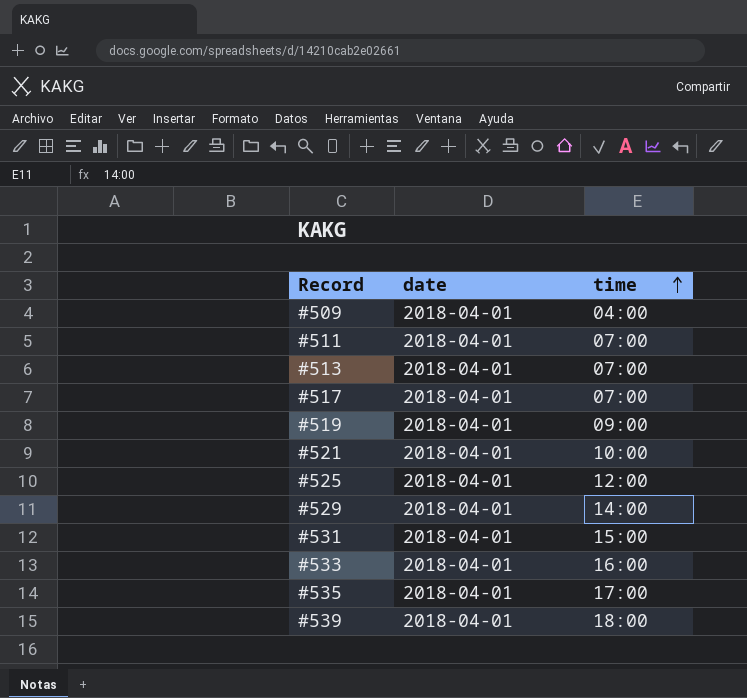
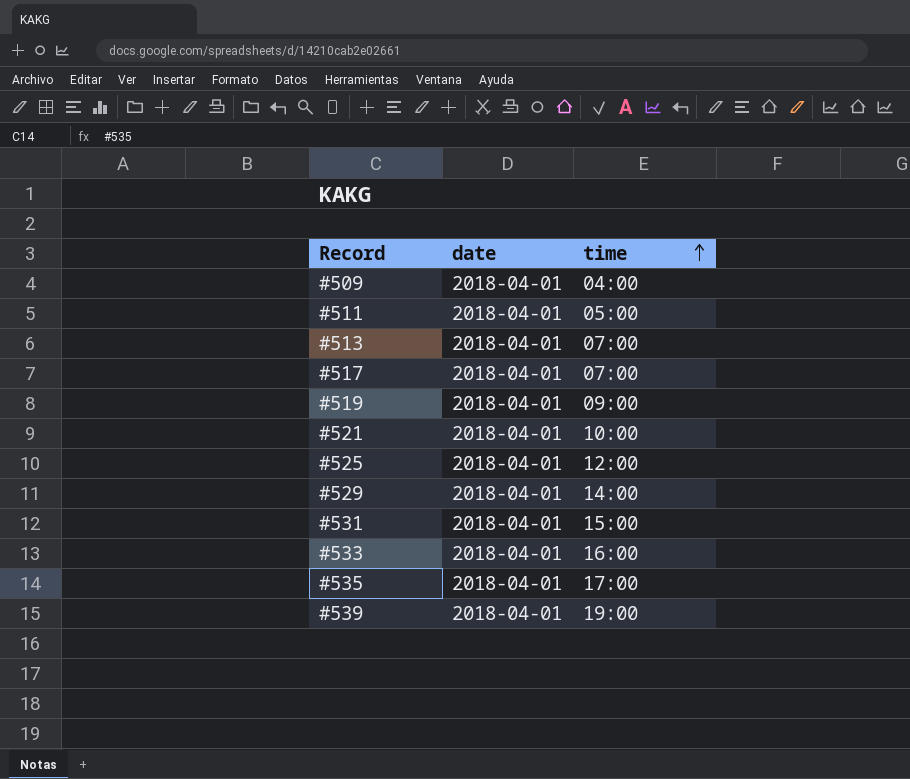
#511 | time: 07:00 -> 05:00
#539 | time: 18:00 -> 19:00

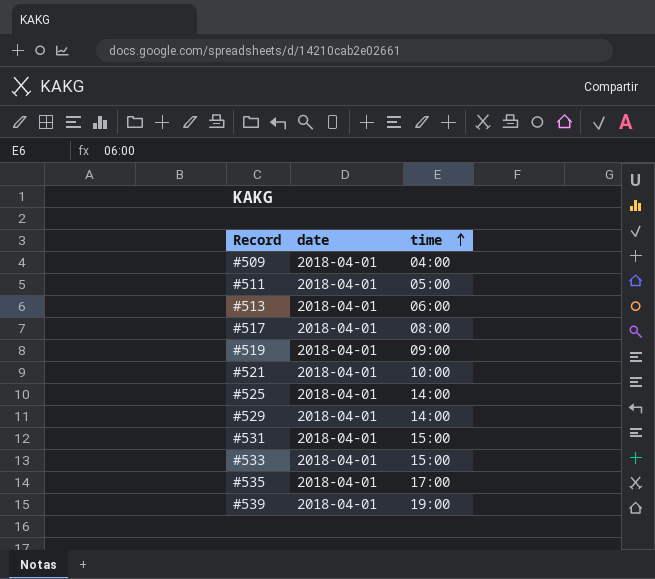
#513 | time: 07:00 -> 06:00
#517 | time: 07:00 -> 08:00
#525 | time: 12:00 -> 14:00
#533 | time: 16:00 -> 15:00

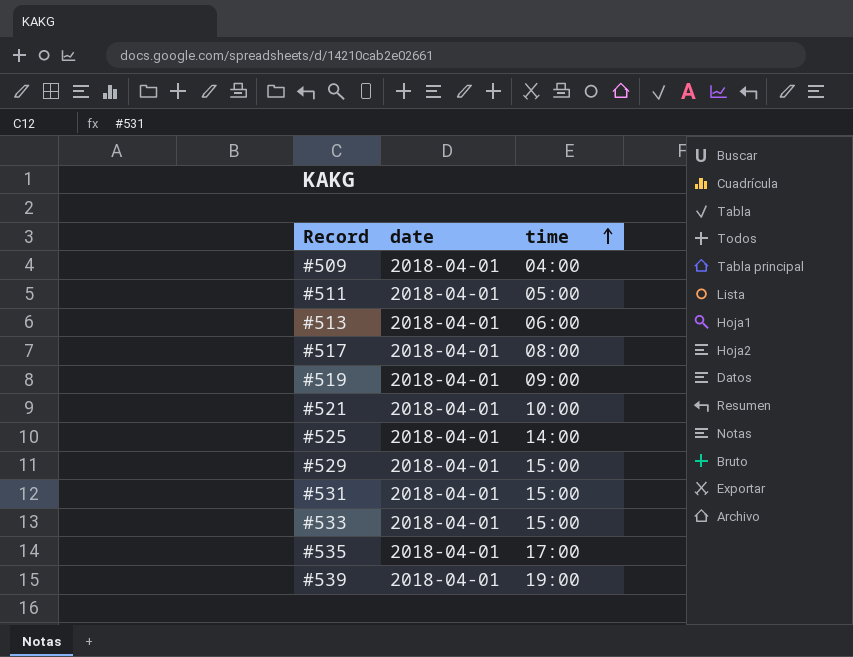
#529 | time: 14:00 -> 15:00

